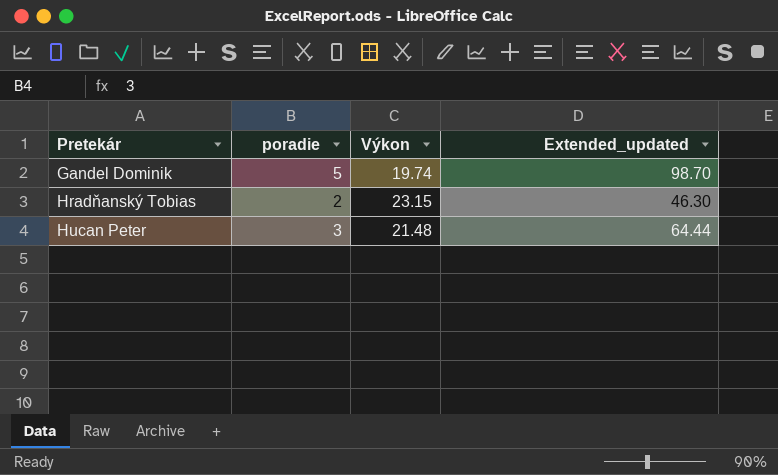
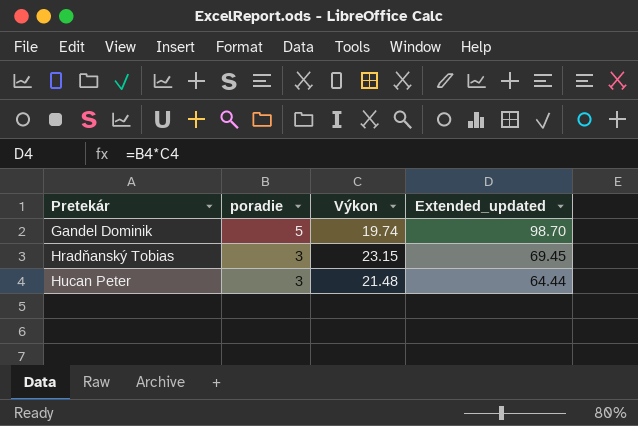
Hradňanský Tobias | poradie: 2 -> 3
Hradňanský Tobias | Extended_updated: 46.30 -> 69.45

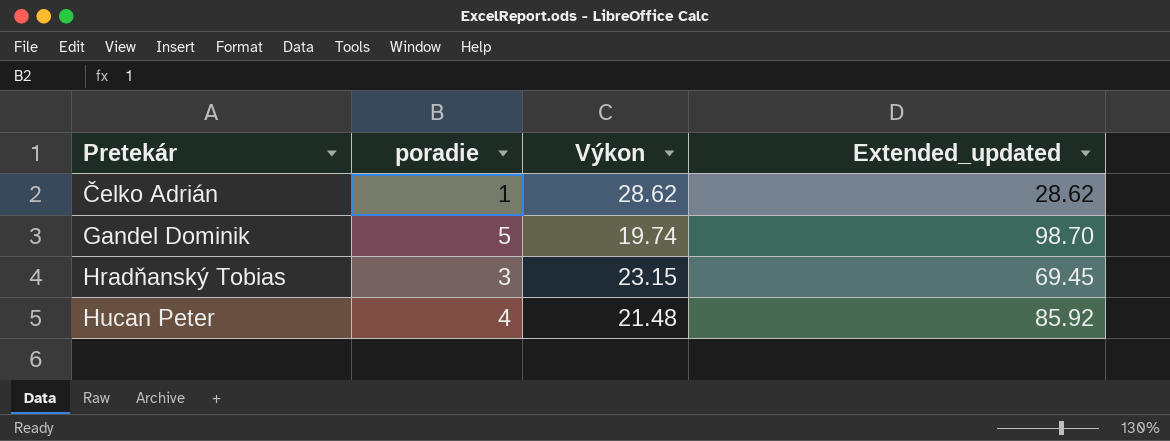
row Čelko Adrián: none -> 1 | 28.62 | 28.62
Hucan Peter | poradie: 3 -> 4
Hucan Peter | Extended_updated: 64.44 -> 85.92

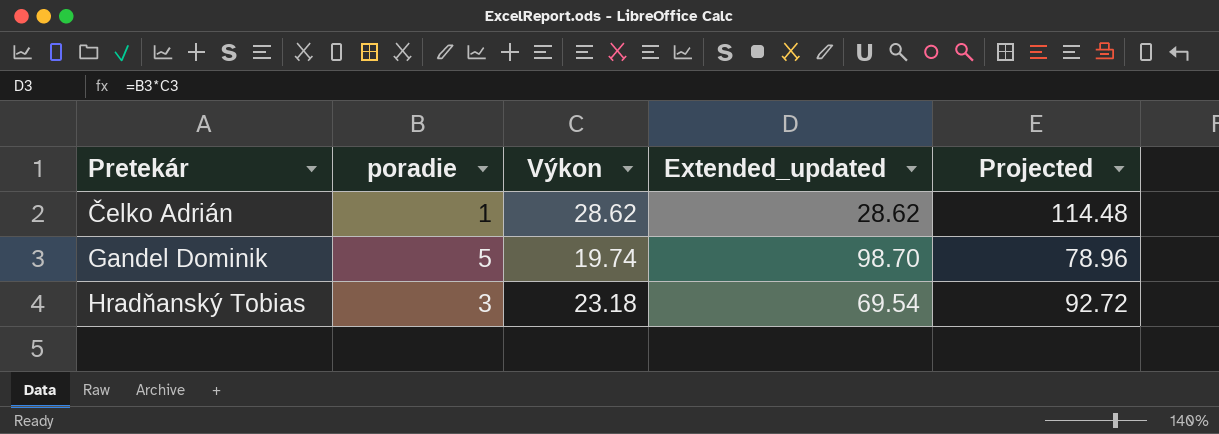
column Projected | formula: none -> [Výkon] * 4
row Hucan Peter: 4 | 21.48 | 85.92 -> none
Hradňanský Tobias | Výkon: 23.15 -> 23.18
Hradňanský Tobias | Extended_updated: 69.45 -> 69.54

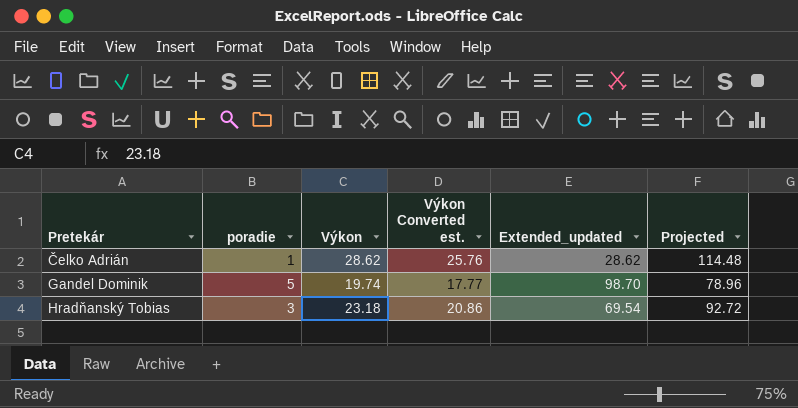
column Výkon Converted est. | formula: none -> [Výkon] * 0.9

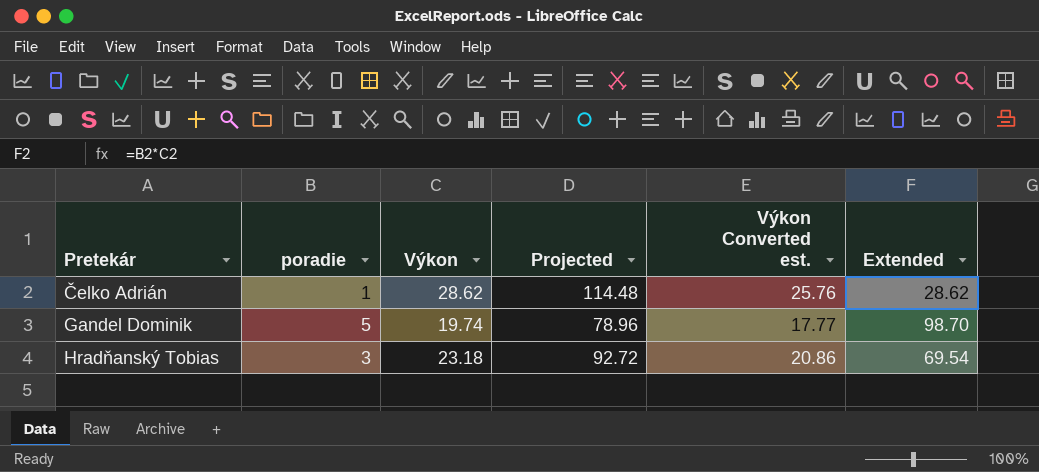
column Projected | position: 6 -> 4
column name: Extended_updated -> Extended

